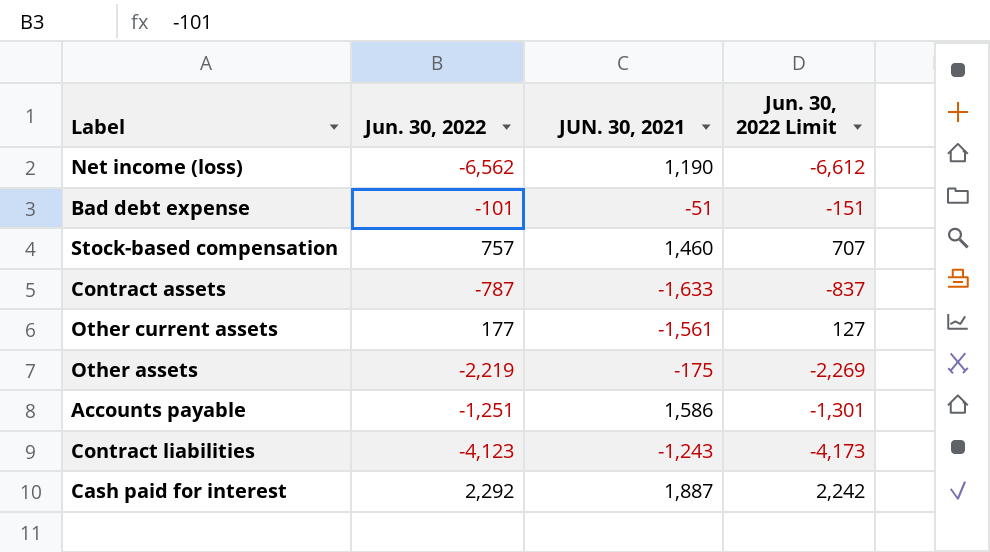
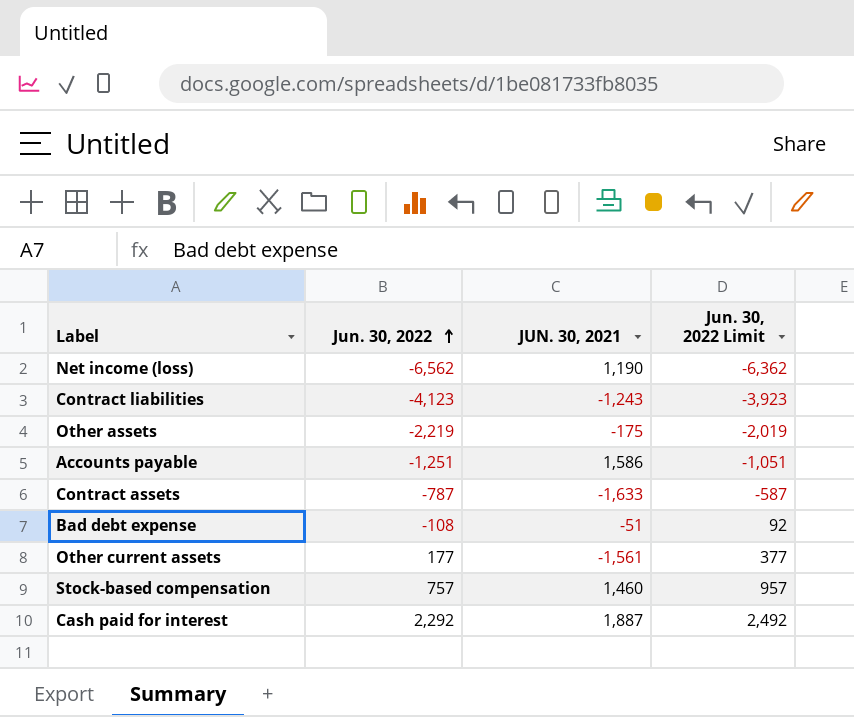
row order: none -> Jun. 30, 2022 ascending
column Jun. 30, 2022 Limit | formula: [Jun. 30, 2022] - 50 -> [Jun. 30, 2022] + 200
Bad debt expense | Jun. 30, 2022: -101 -> -108

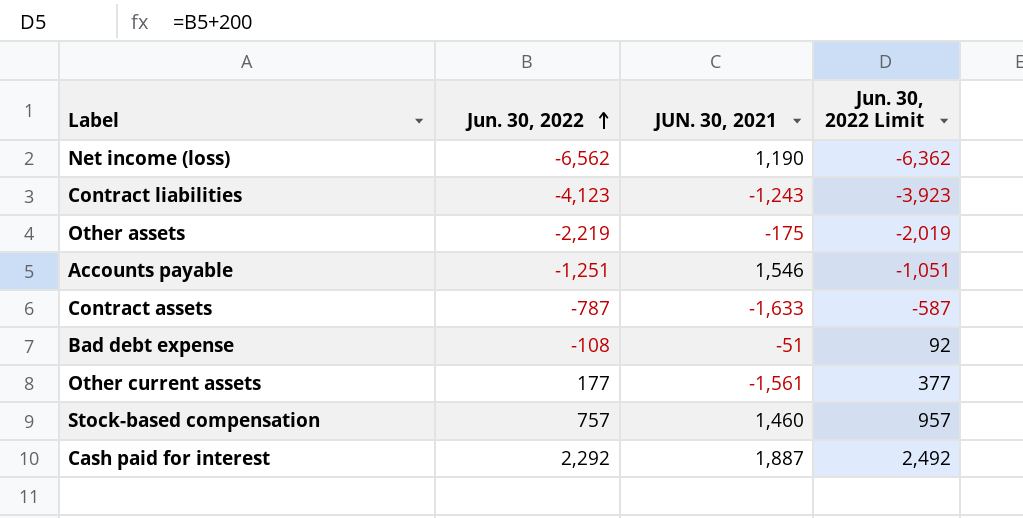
Accounts payable | JUN. 30, 2021: 1,586 -> 1,546

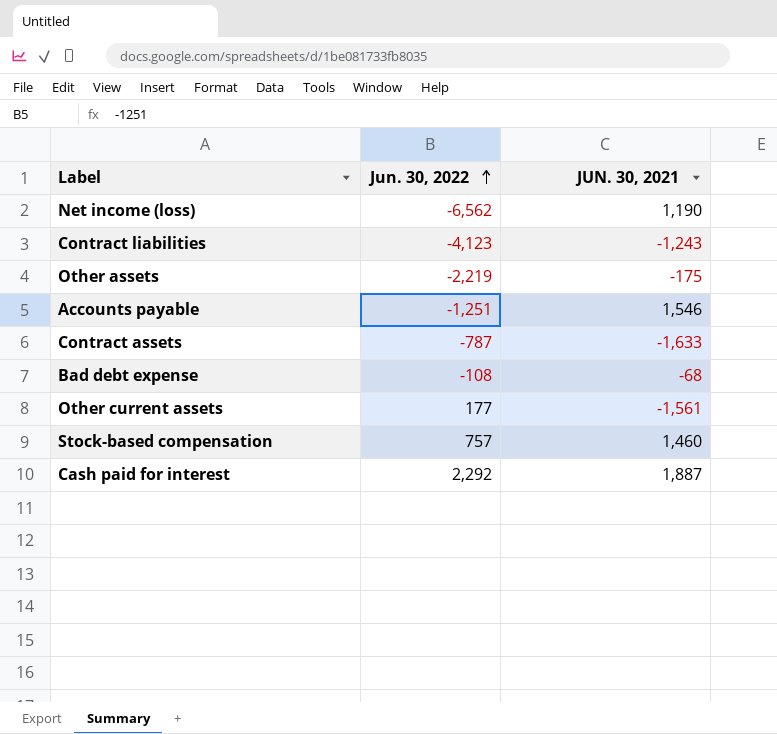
column Jun. 30, 2022 Limit | formula: [Jun. 30, 2022] + 200 -> none
Bad debt expense | JUN. 30, 2021: -51 -> -68

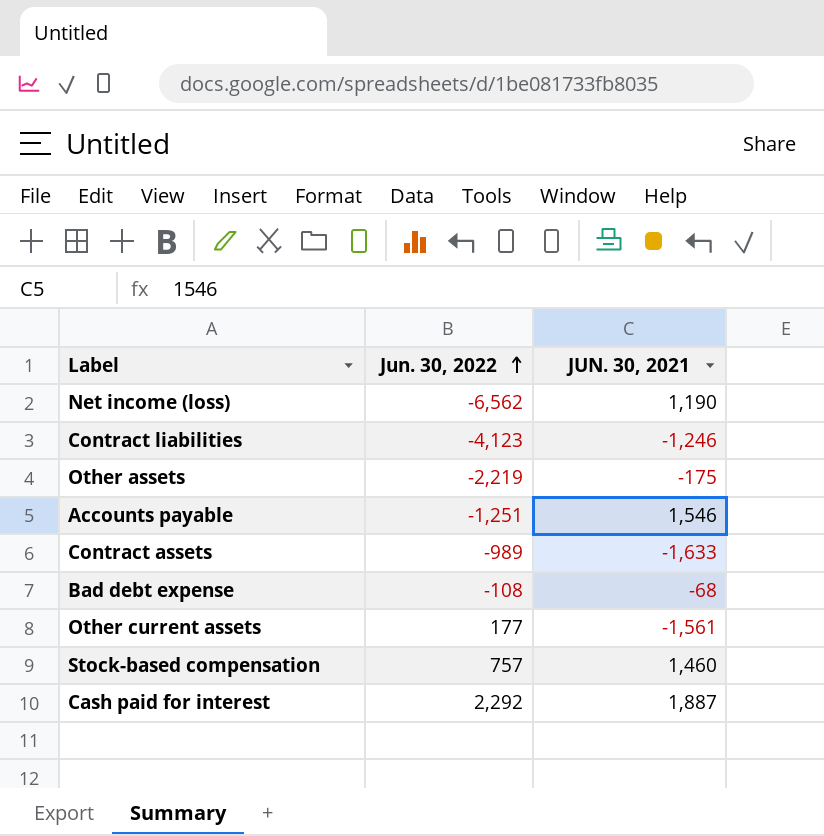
Contract liabilities | JUN. 30, 2021: -1,243 -> -1,246
Contract assets | Jun. 30, 2022: -787 -> -989

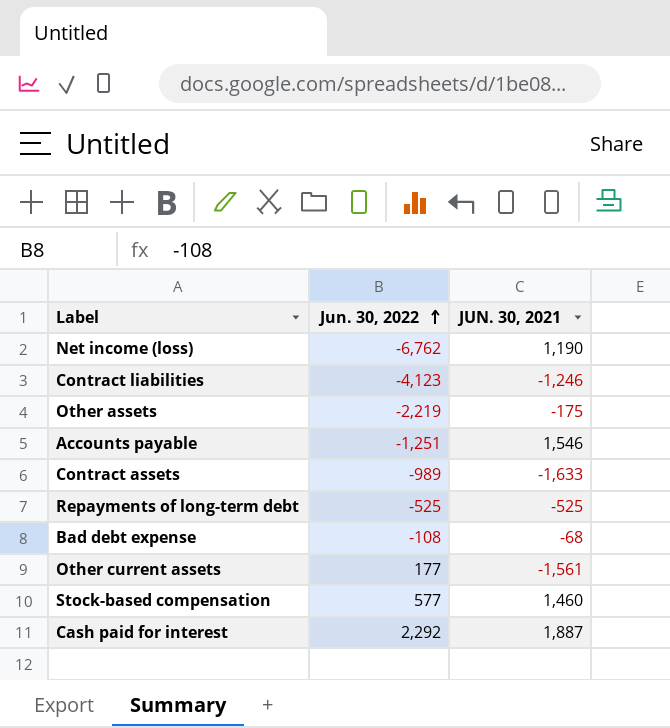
Net income (loss) | Jun. 30, 2022: -6,562 -> -6,762
row Repayments of long-term debt: none -> -525 | -525
Stock-based compensation | Jun. 30, 2022: 757 -> 577

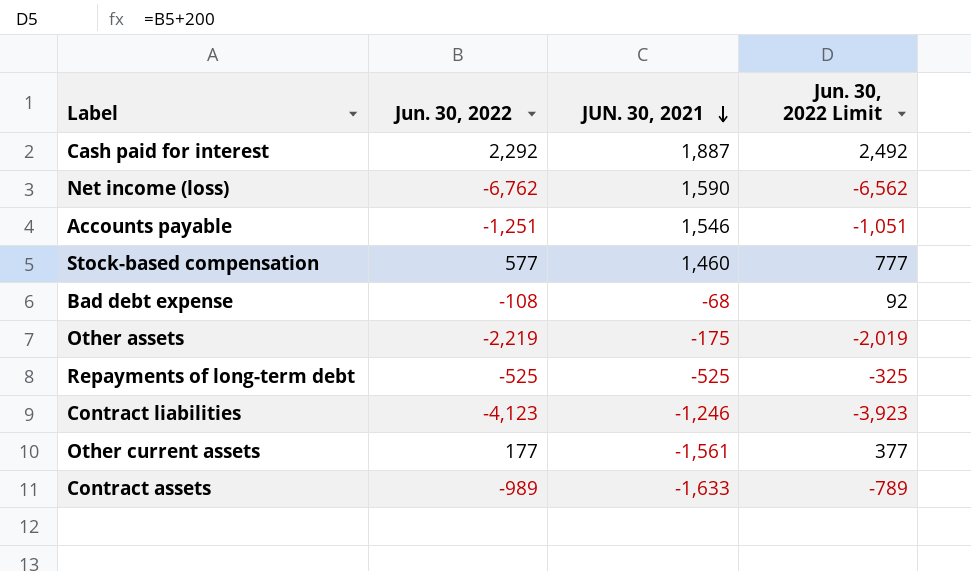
row order: Jun. 30, 2022 ascending -> JUN. 30, 2021 descending
column Jun. 30, 2022 Limit | formula: none -> [Jun. 30, 2022] + 200
Net income (loss) | JUN. 30, 2021: 1,190 -> 1,590

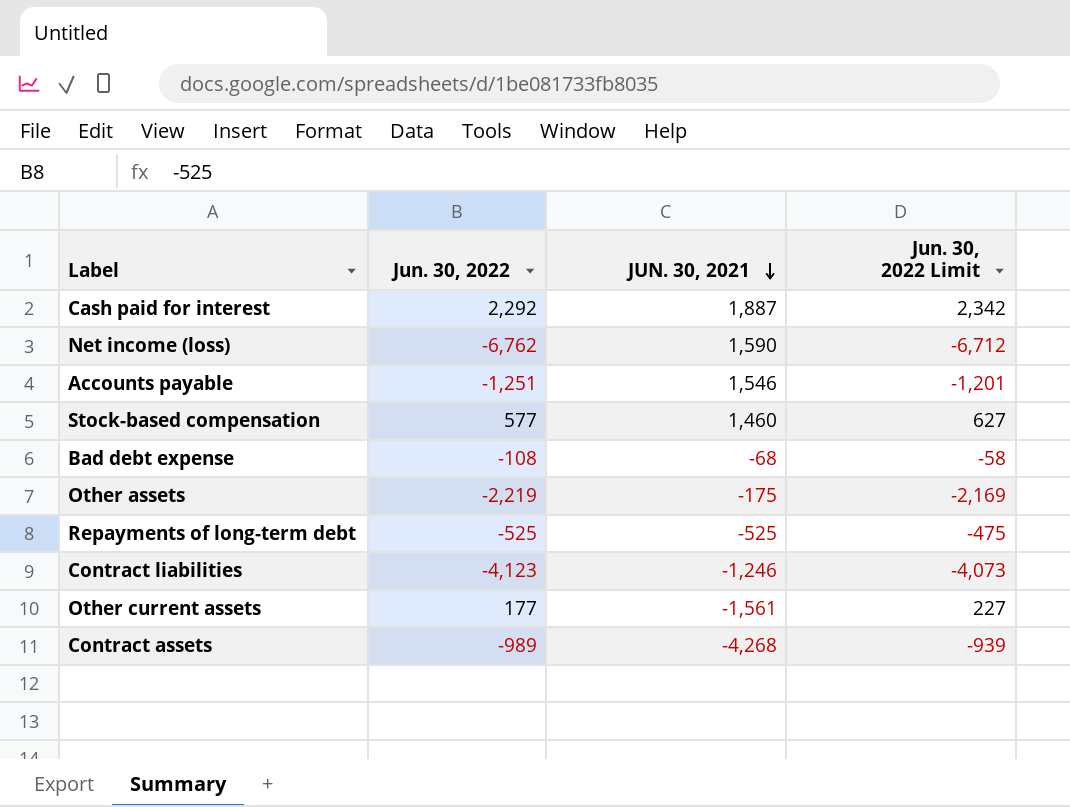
column Jun. 30, 2022 Limit | formula: [Jun. 30, 2022] + 200 -> [Jun. 30, 2022] + 50
Contract assets | JUN. 30, 2021: -1,633 -> -4,268

